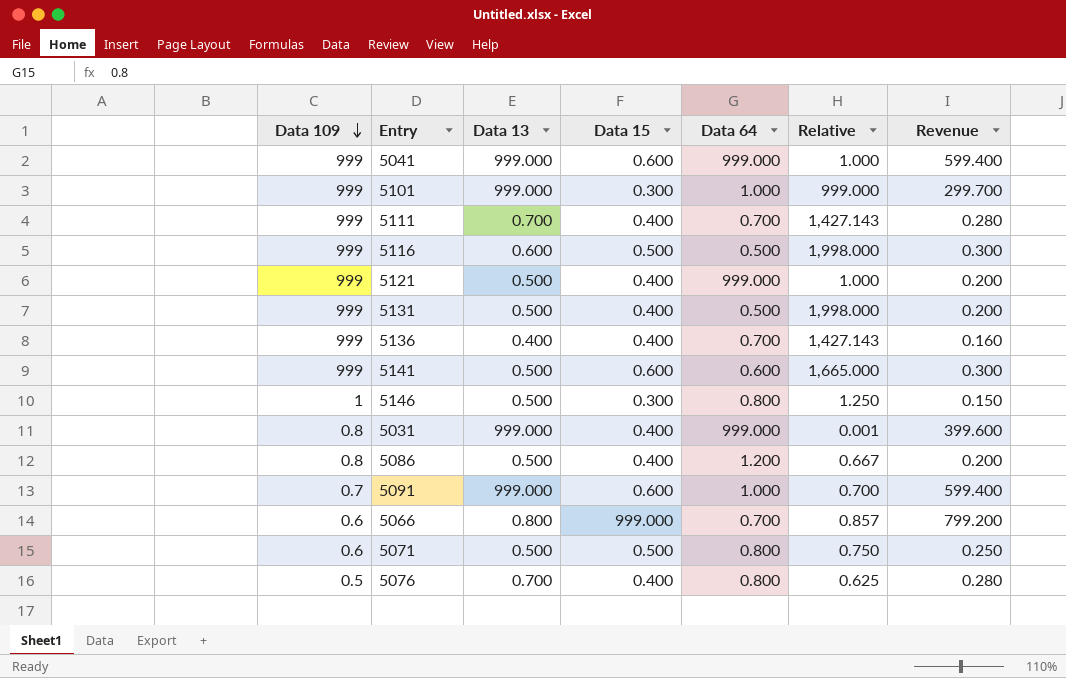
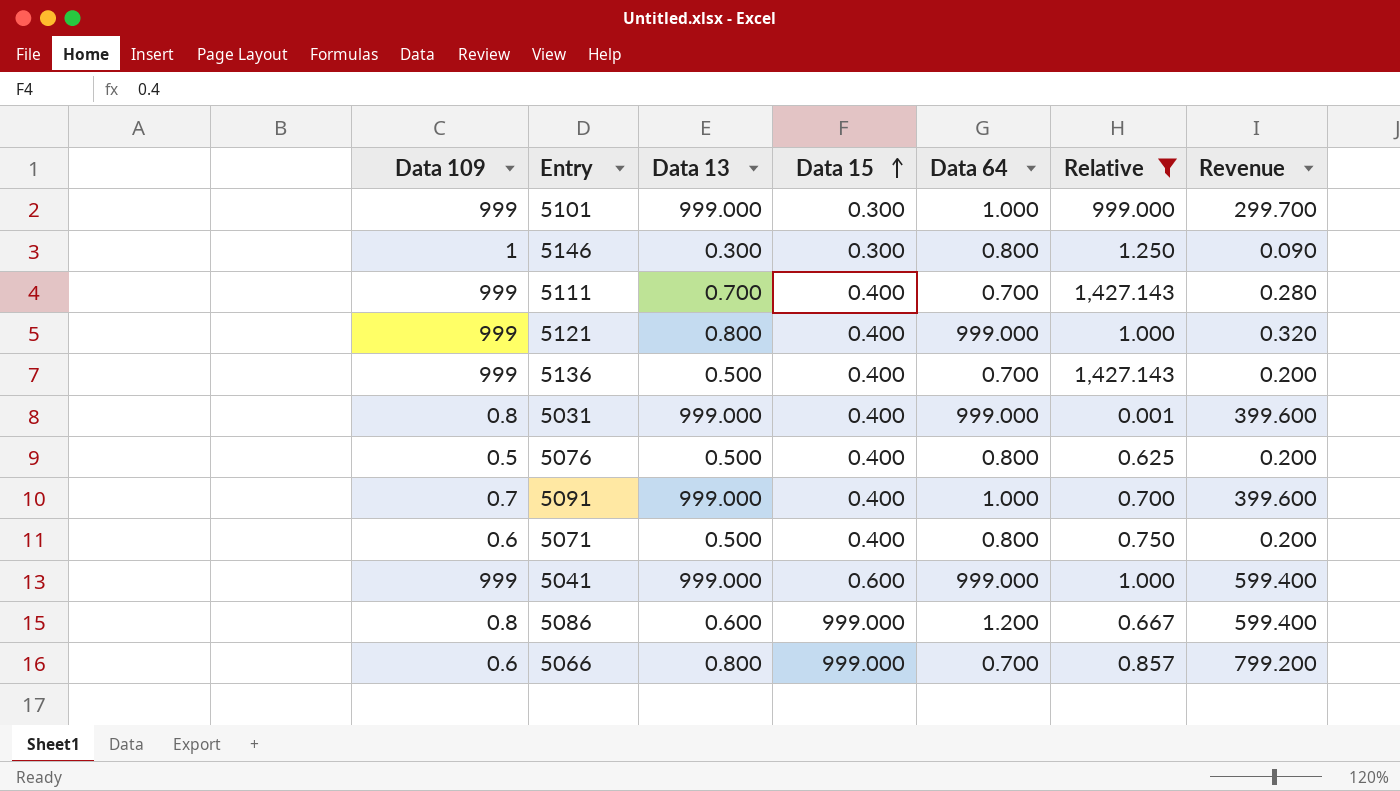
filter: none -> Relative <= 1,427.143
row order: Data 109 descending -> Data 15 ascending
5146 | Data 13: 0.500 -> 0.300
5146 | Revenue: 0.150 -> 0.090
5121 | Data 13: 0.500 -> 0.800
5121 | Revenue: 0.200 -> 0.320
5136 | Data 13: 0.400 -> 0.500
5136 | Revenue: 0.160 -> 0.200
5076 | Data 13: 0.700 -> 0.500
5076 | Revenue: 0.280 -> 0.200
5091 | Data 15: 0.600 -> 0.400
5091 | Revenue: 599.400 -> 399.600
5071 | Data 15: 0.500 -> 0.400
5071 | Revenue: 0.250 -> 0.200
5086 | Data 13: 0.500 -> 0.600
5086 | Data 15: 0.400 -> 999.000
5086 | Revenue: 0.200 -> 599.400

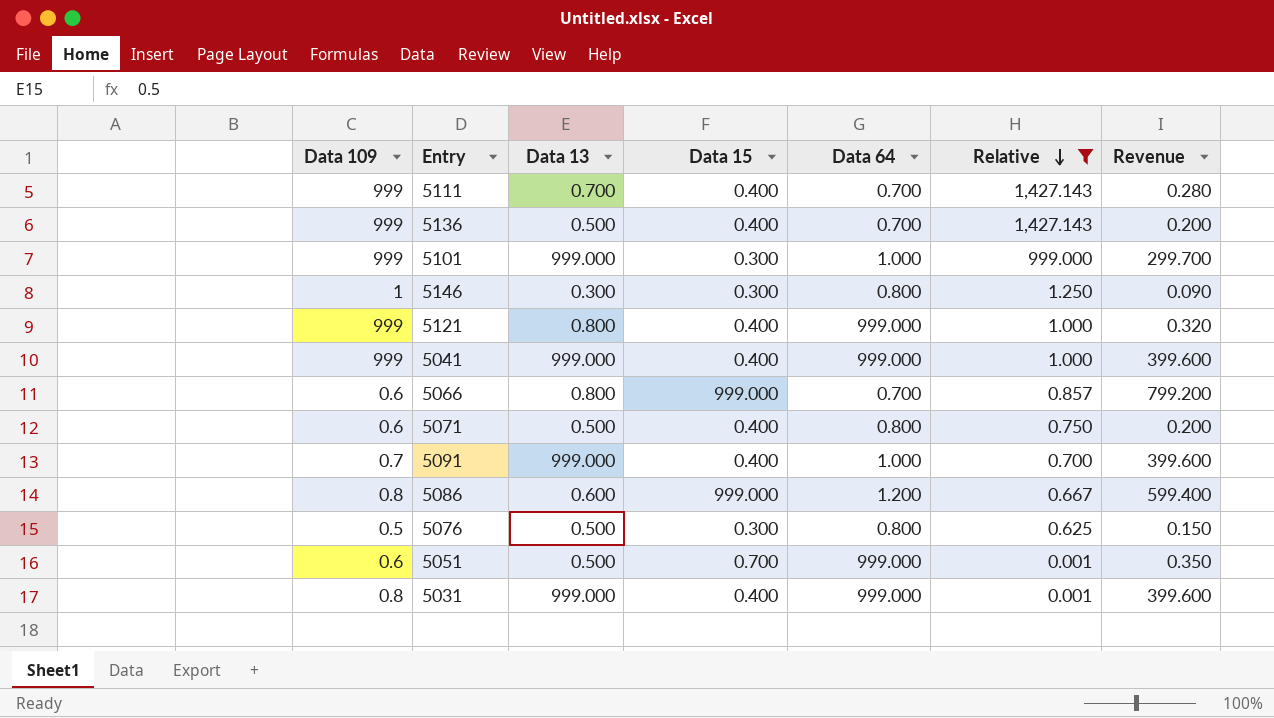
row order: Data 15 ascending -> Relative descending
5041 | Data 15: 0.600 -> 0.400
5041 | Revenue: 599.400 -> 399.600
5076 | Data 15: 0.400 -> 0.300
5076 | Revenue: 0.200 -> 0.150
row 5051: none -> 0.6 | 0.500 | 0.700 | 999.000 | 0.001 | 0.350

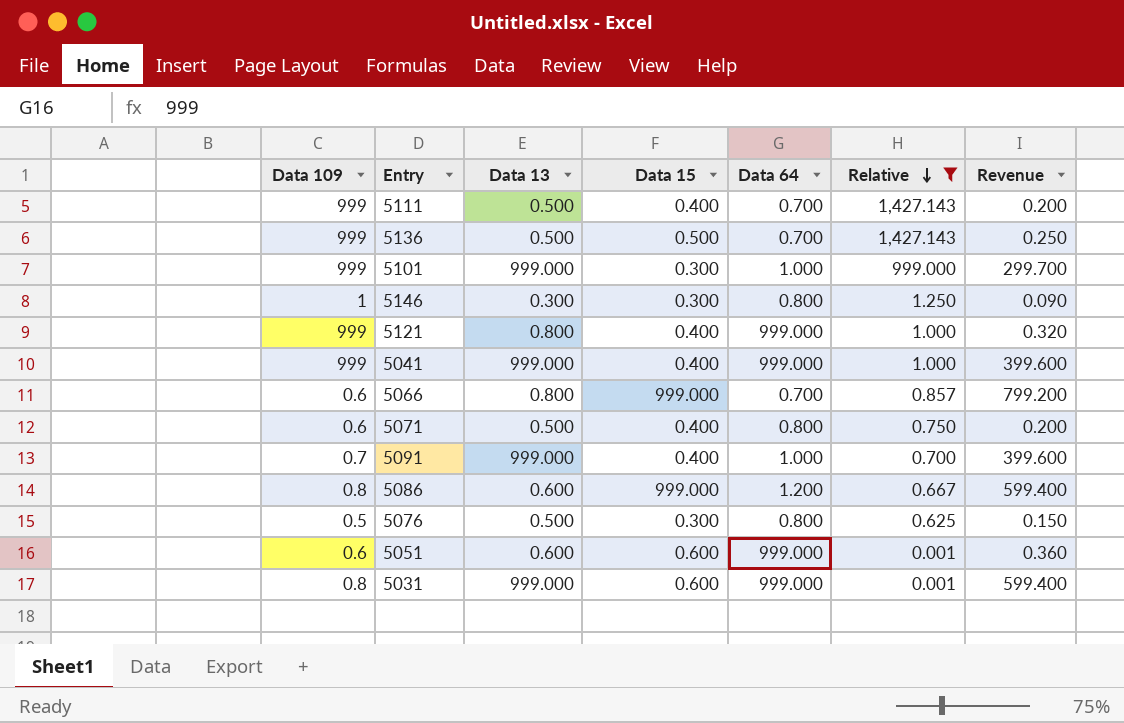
5111 | Data 13: 0.700 -> 0.500
5111 | Revenue: 0.280 -> 0.200
5136 | Data 15: 0.400 -> 0.500
5136 | Revenue: 0.200 -> 0.250
5051 | Data 13: 0.500 -> 0.600
5051 | Data 15: 0.700 -> 0.600
5051 | Revenue: 0.350 -> 0.360
5031 | Data 15: 0.400 -> 0.600
5031 | Revenue: 399.600 -> 599.400

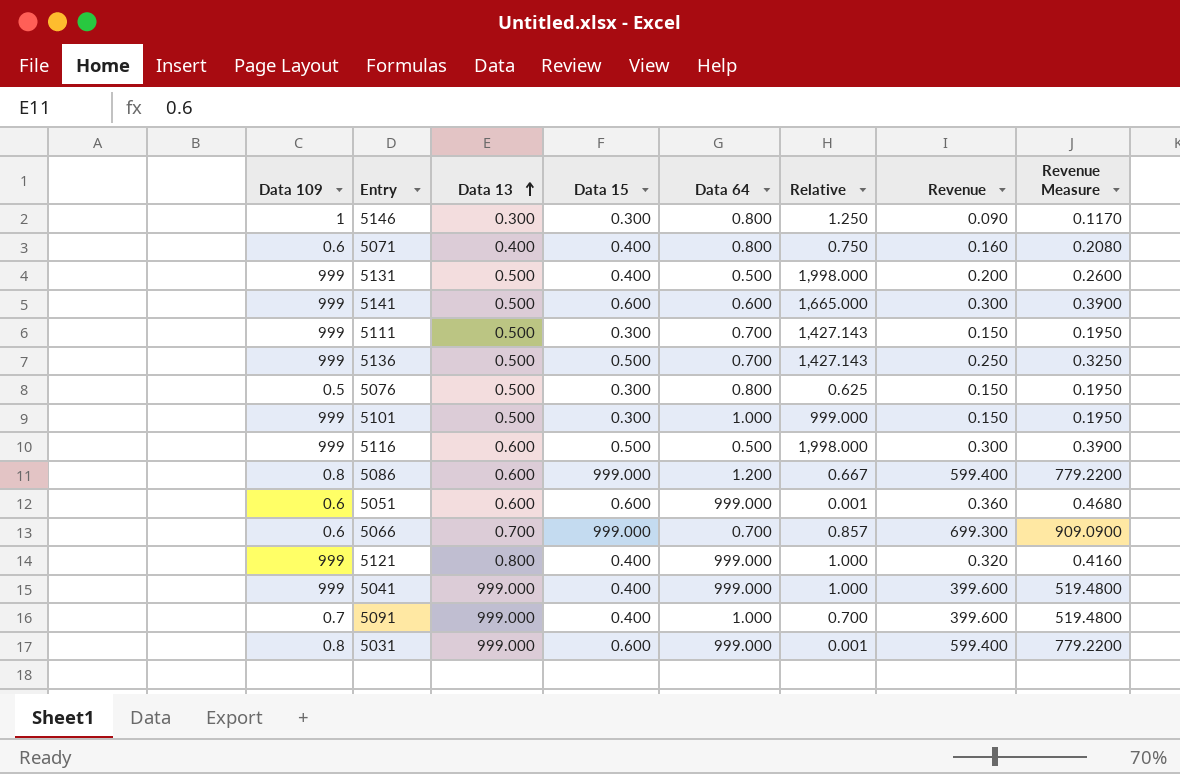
filter: Relative <= 1,427.143 -> none
row order: Relative descending -> Data 13 ascending
column Revenue Measure | formula: none -> [Revenue] * 1.3
5071 | Data 13: 0.500 -> 0.400
5071 | Revenue: 0.200 -> 0.160
5111 | Data 15: 0.400 -> 0.300
5111 | Revenue: 0.200 -> 0.150
5101 | Data 13: 999.000 -> 0.500
5101 | Revenue: 299.700 -> 0.150
5066 | Data 13: 0.800 -> 0.700
5066 | Revenue: 799.200 -> 699.300

